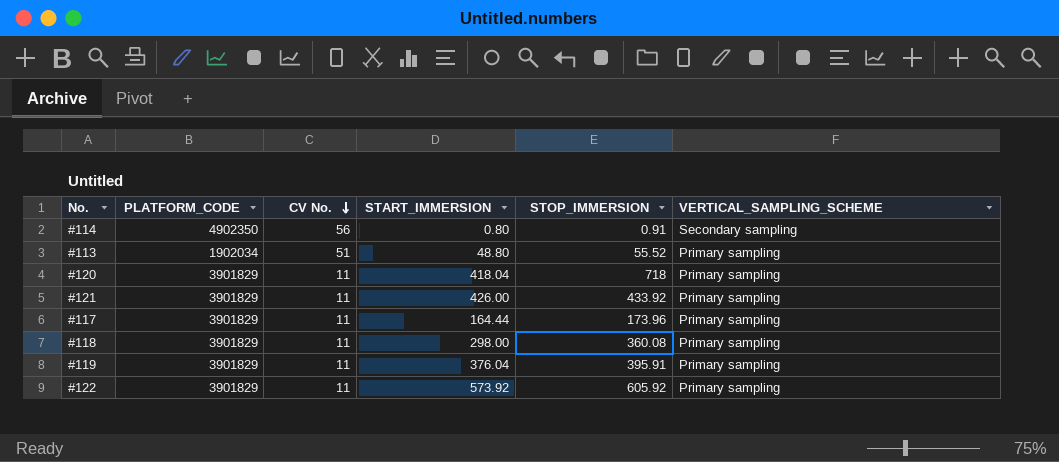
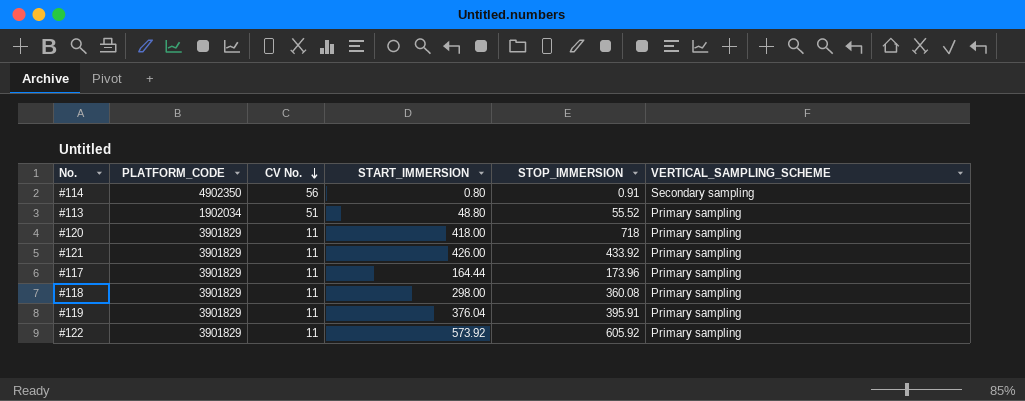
#120 | START_IMMERSION: 418.04 -> 418.00

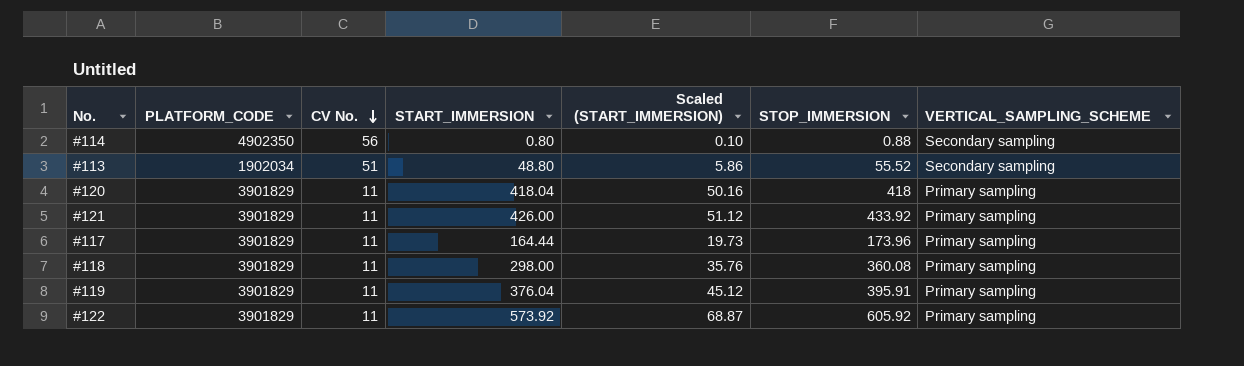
column Scaled (START_IMMERSION) | formula: none -> [START_IMMERSION] * 0.12
#114 | STOP_IMMERSION: 0.91 -> 0.88
#113 | VERTICAL_SAMPLING_SCHEME: Primary sampling -> Secondary sampling
#120 | START_IMMERSION: 418.00 -> 418.04
#120 | STOP_IMMERSION: 718 -> 418

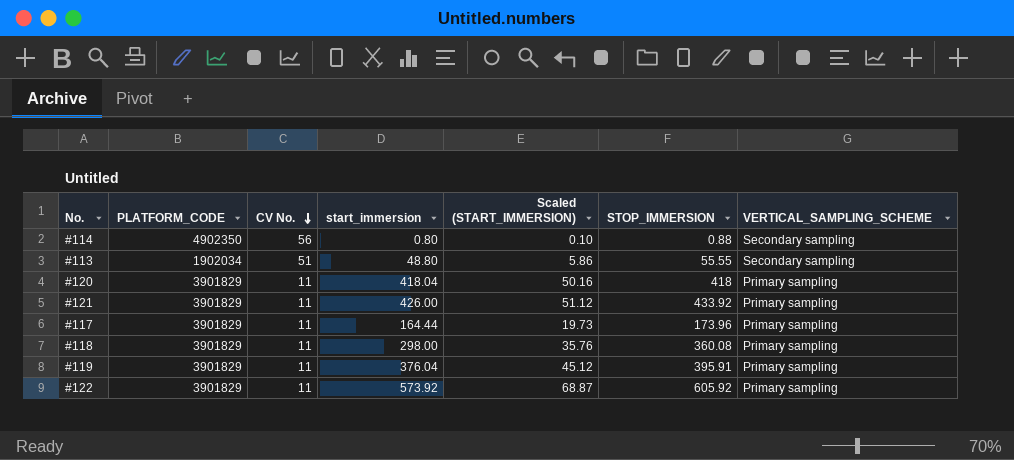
column name: START_IMMERSION -> start_immersion
#113 | STOP_IMMERSION: 55.52 -> 55.55

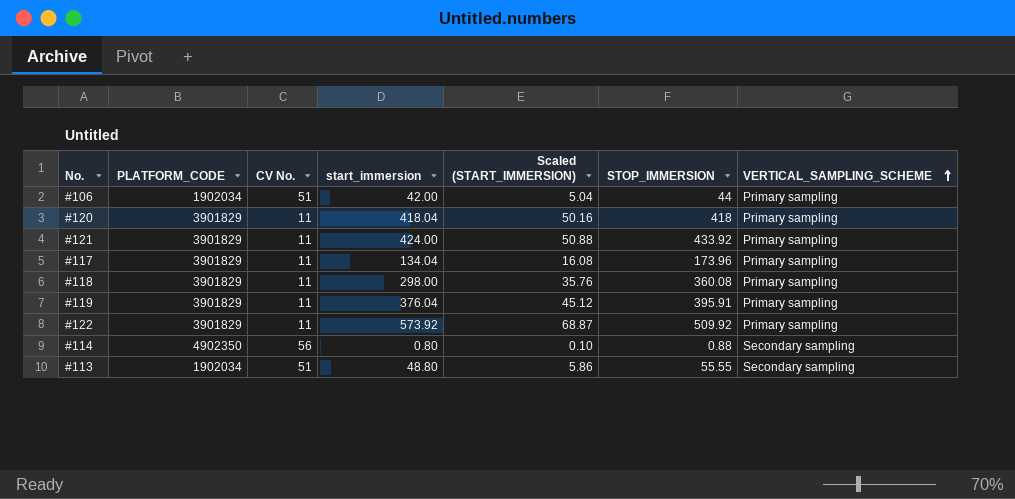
row order: CV No. descending -> VERTICAL_SAMPLING_SCHEME ascending
row #106: none -> 1902034 | 51 | 42.00 | 5.04 | 44 | Primary sampling
#121 | start_immersion: 426.00 -> 424.00
#121 | Scaled (START_IMMERSION): 51.12 -> 50.88
#117 | start_immersion: 164.44 -> 134.04
#117 | Scaled (START_IMMERSION): 19.73 -> 16.08
#122 | STOP_IMMERSION: 605.92 -> 509.92

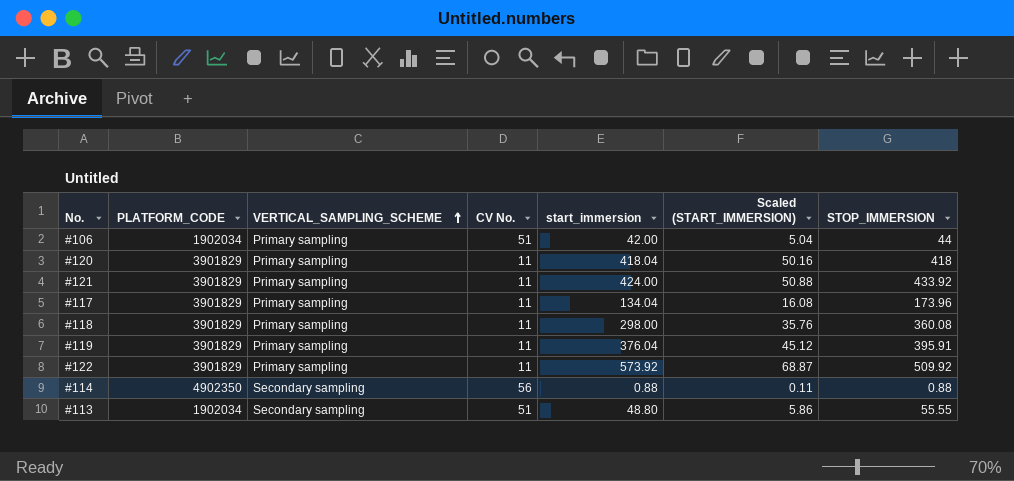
column VERTICAL_SAMPLING_SCHEME | position: 7 -> 3
#114 | start_immersion: 0.80 -> 0.88
#114 | Scaled (START_IMMERSION): 0.10 -> 0.11

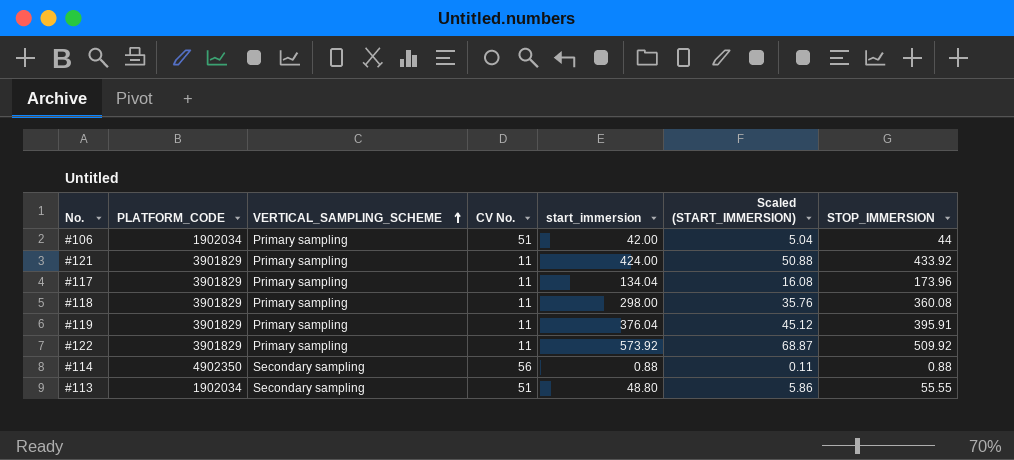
row #120: 3901829 | Primary sampling | 11 | 418.04 | 50.16 | 418 -> none

